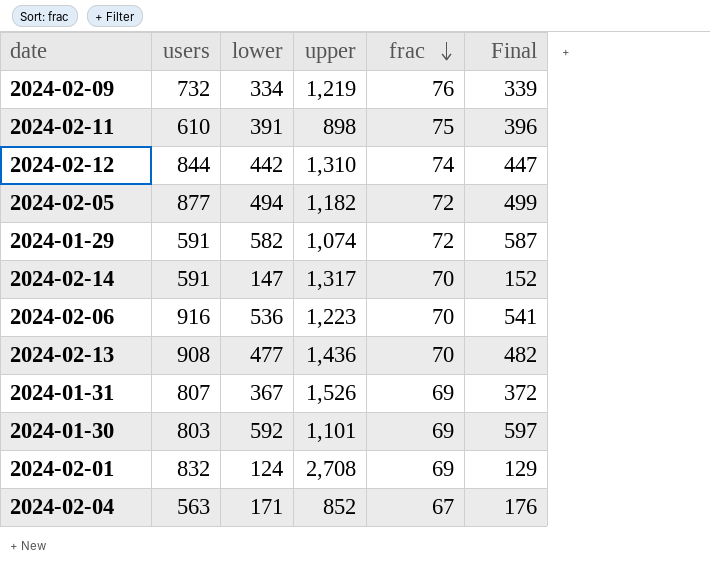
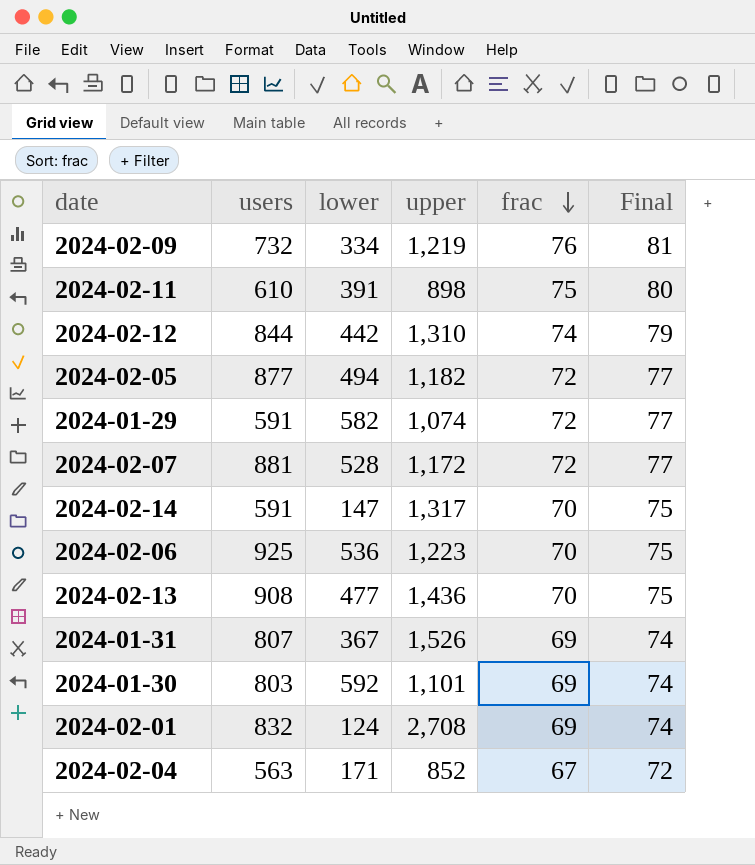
column Final | formula: [lower] + 5 -> [frac] + 5
row 2024-02-07: none -> 881 | 528 | 1,172 | 72 | 77
2024-02-06 | users: 916 -> 925

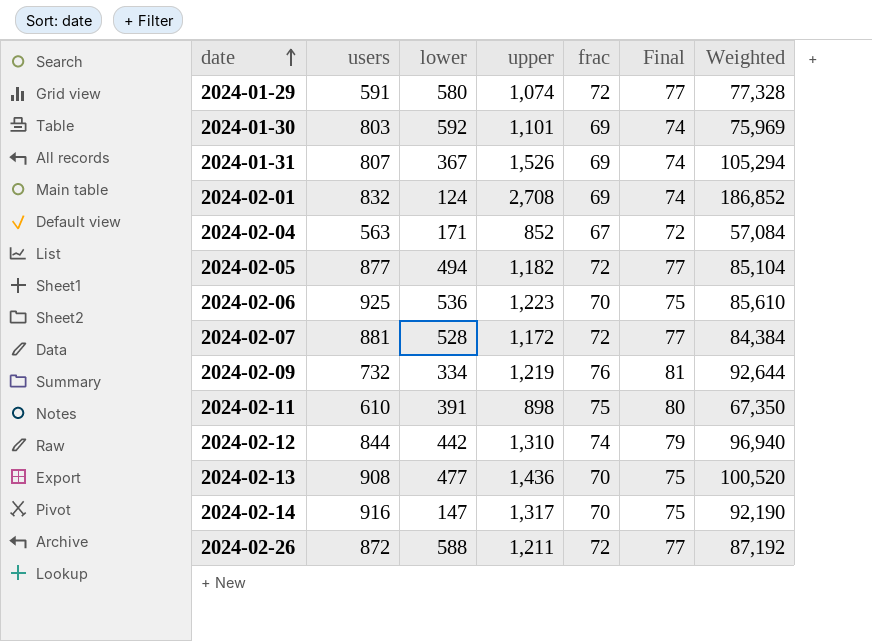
row order: frac descending -> date ascending
column Weighted | formula: none -> [upper] * [frac]
2024-01-29 | lower: 582 -> 580
2024-02-14 | users: 591 -> 916
row 2024-02-26: none -> 872 | 588 | 1,211 | 72 | 77 | 87,192

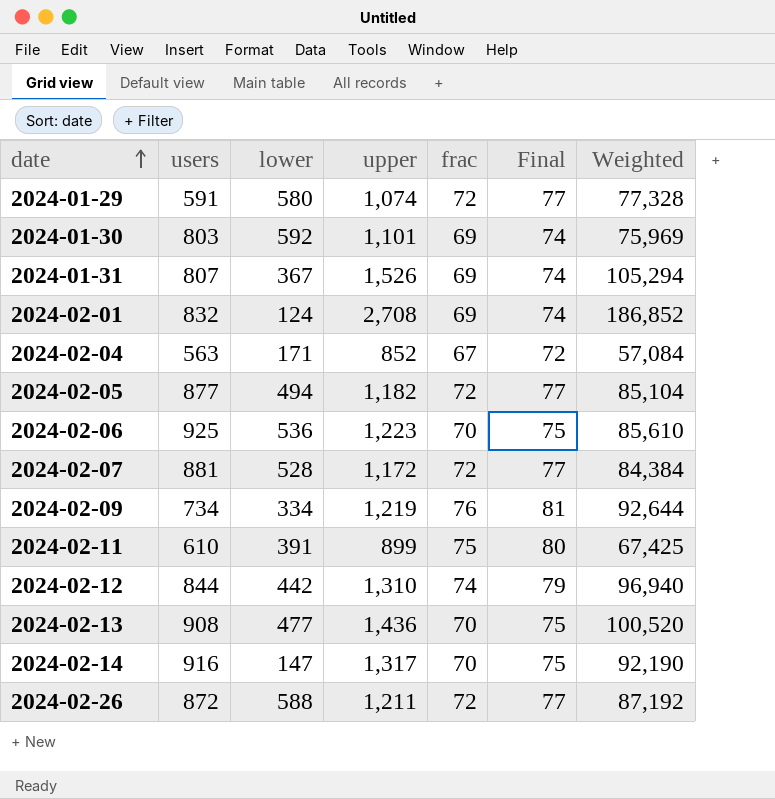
2024-02-09 | users: 732 -> 734
2024-02-11 | upper: 898 -> 899
2024-02-11 | Weighted: 67,350 -> 67,425

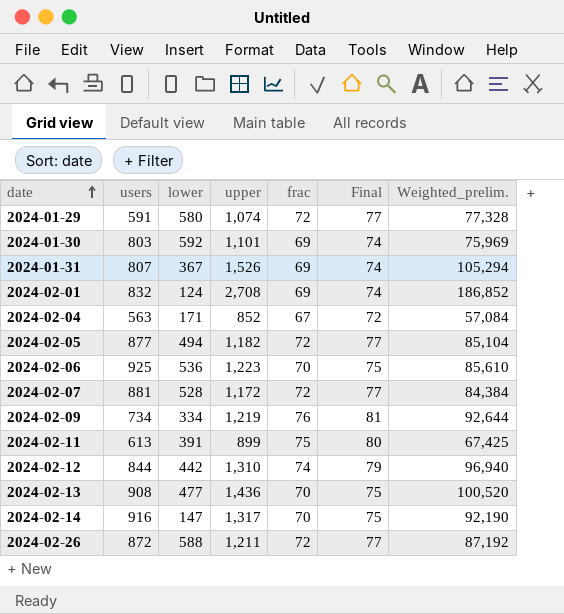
column name: Weighted -> Weighted_prelim.
2024-02-11 | users: 610 -> 613

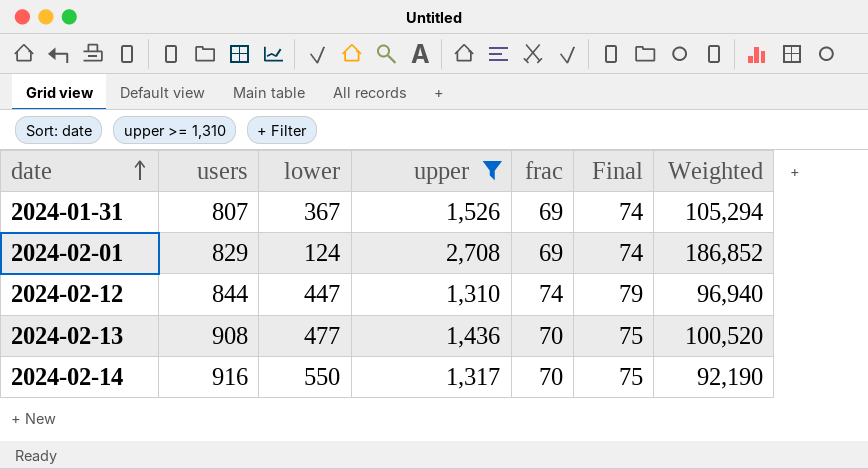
filter: none -> upper >= 1,310
column name: Weighted_prelim. -> Weighted
2024-02-01 | users: 832 -> 829
2024-02-12 | lower: 442 -> 447
2024-02-14 | lower: 147 -> 550

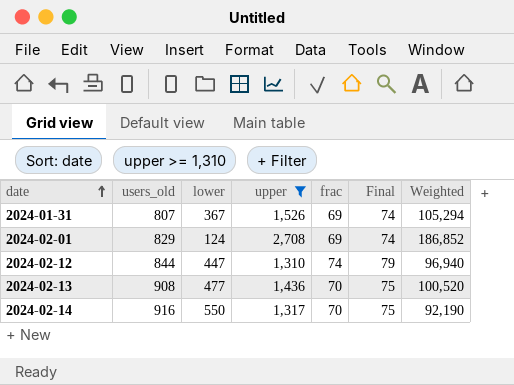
column name: users -> users_old

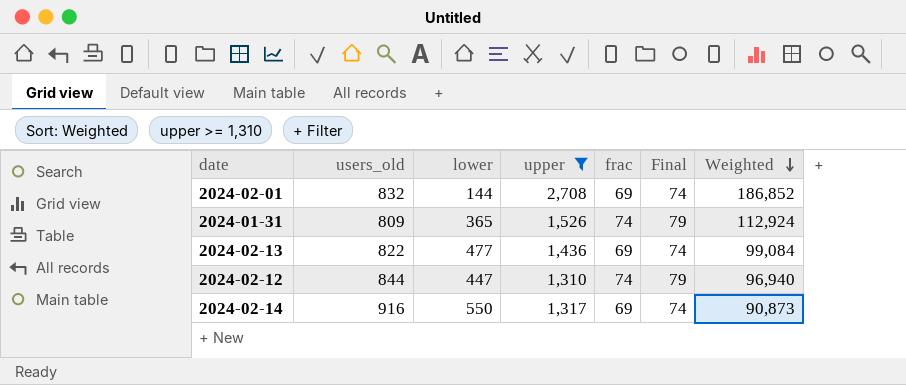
row order: date ascending -> Weighted descending
2024-02-01 | users_old: 829 -> 832
2024-02-01 | lower: 124 -> 144
2024-01-31 | users_old: 807 -> 809
2024-01-31 | lower: 367 -> 365
2024-01-31 | frac: 69 -> 74
2024-01-31 | Final: 74 -> 79
2024-01-31 | Weighted: 105,294 -> 112,924
2024-02-13 | users_old: 908 -> 822
2024-02-13 | frac: 70 -> 69
2024-02-13 | Final: 75 -> 74
2024-02-13 | Weighted: 100,520 -> 99,084
2024-02-14 | frac: 70 -> 69
2024-02-14 | Final: 75 -> 74
2024-02-14 | Weighted: 92,190 -> 90,873

